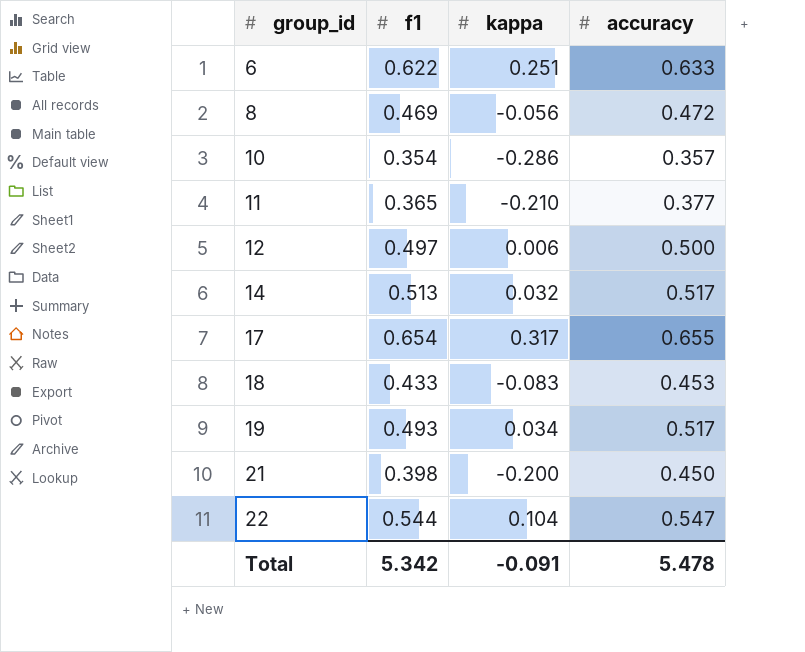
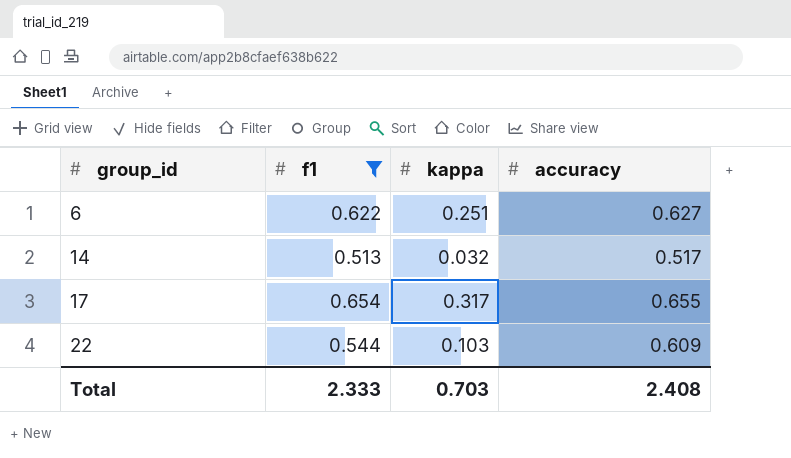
filter: none -> f1 >= 0.513
6 | accuracy: 0.633 -> 0.627
22 | kappa: 0.104 -> 0.103
22 | accuracy: 0.547 -> 0.609
Total | f1: 5.342 -> 2.333
Total | kappa: -0.091 -> 0.703
Total | accuracy: 5.478 -> 2.408

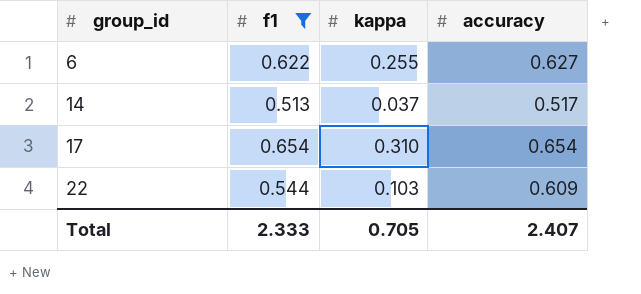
6 | kappa: 0.251 -> 0.255
14 | kappa: 0.032 -> 0.037
17 | kappa: 0.317 -> 0.310
17 | accuracy: 0.655 -> 0.654
Total | kappa: 0.703 -> 0.705
Total | accuracy: 2.408 -> 2.407

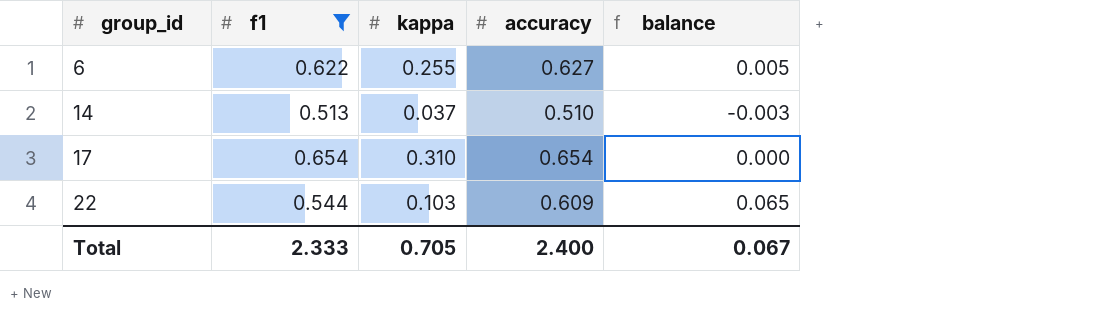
column balance | formula: none -> [accuracy] - [f1]
14 | accuracy: 0.517 -> 0.510
Total | accuracy: 2.407 -> 2.400

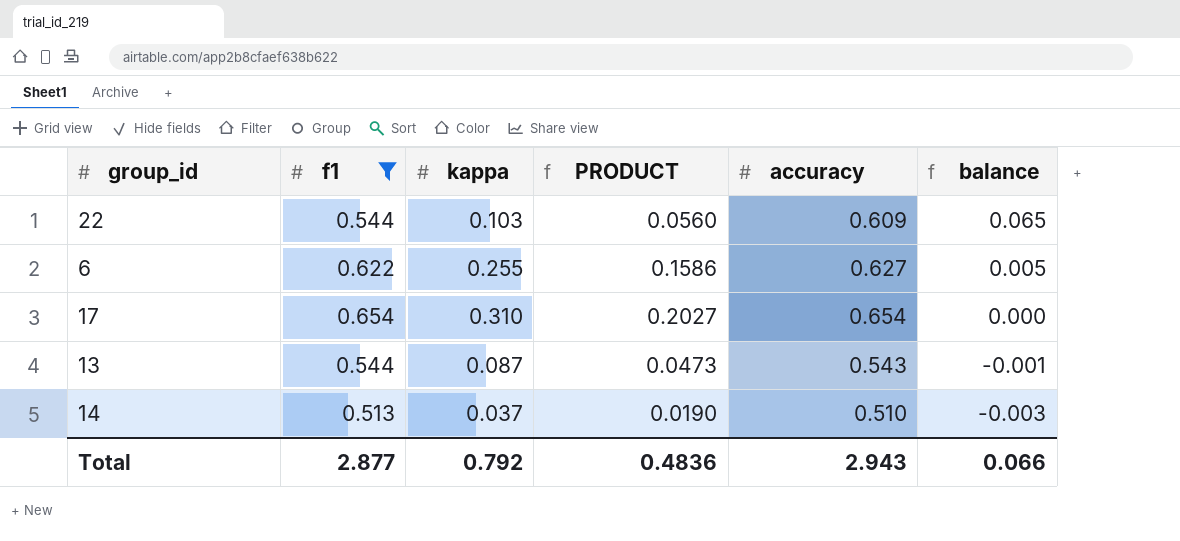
row order: group_id ascending -> balance descending
column PRODUCT | formula: none -> [f1] * [kappa]
row 13: none -> 0.544 | 0.087 | 0.0473 | 0.543 | -0.001
Total | f1: 2.333 -> 2.877
Total | kappa: 0.705 -> 0.792
Total | accuracy: 2.400 -> 2.943
Total | balance: 0.067 -> 0.066

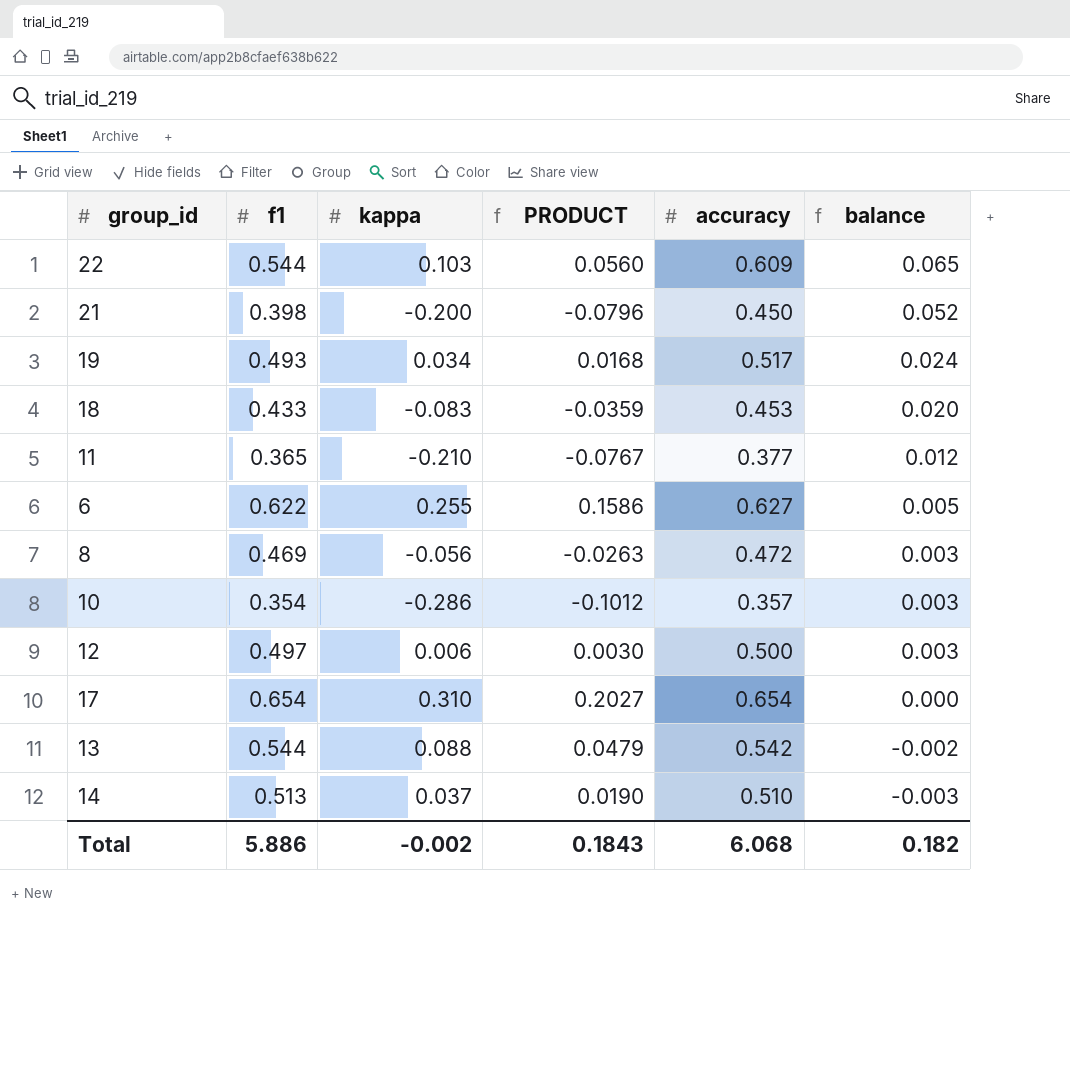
filter: f1 >= 0.513 -> none
13 | kappa: 0.087 -> 0.088
13 | PRODUCT: 0.0473 -> 0.0479
13 | accuracy: 0.543 -> 0.542
13 | balance: -0.001 -> -0.002
Total | f1: 2.877 -> 5.886
Total | kappa: 0.792 -> -0.002
Total | PRODUCT: 0.4836 -> 0.1843
Total | accuracy: 2.943 -> 6.068
Total | balance: 0.066 -> 0.182

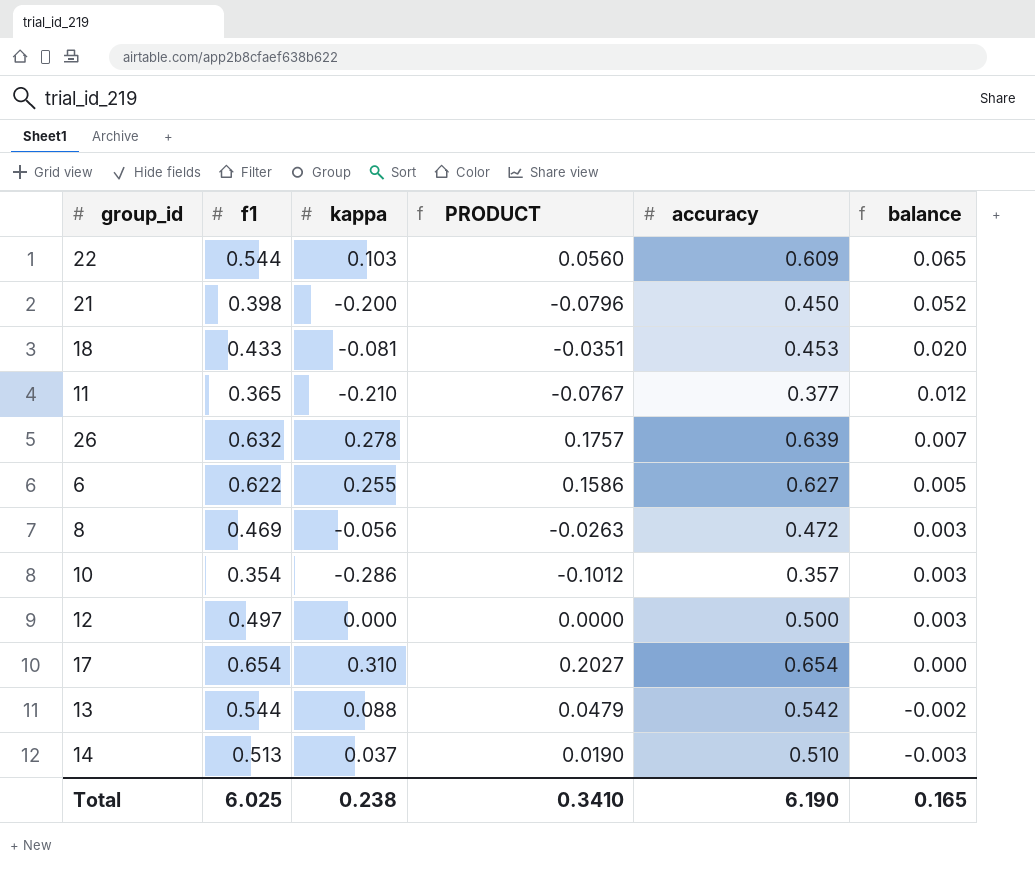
row 19: 0.493 | 0.034 | 0.0168 | 0.517 | 0.024 -> none
18 | kappa: -0.083 -> -0.081
18 | PRODUCT: -0.0359 -> -0.0351
row 26: none -> 0.632 | 0.278 | 0.1757 | 0.639 | 0.007
12 | kappa: 0.006 -> 0.000
12 | PRODUCT: 0.0030 -> 0.0000
Total | f1: 5.886 -> 6.025
Total | kappa: -0.002 -> 0.238
Total | PRODUCT: 0.1843 -> 0.3410
Total | accuracy: 6.068 -> 6.190
Total | balance: 0.182 -> 0.165

